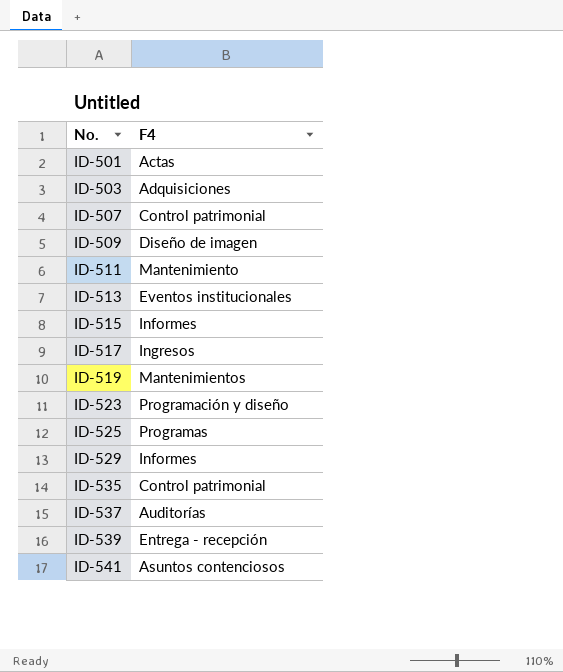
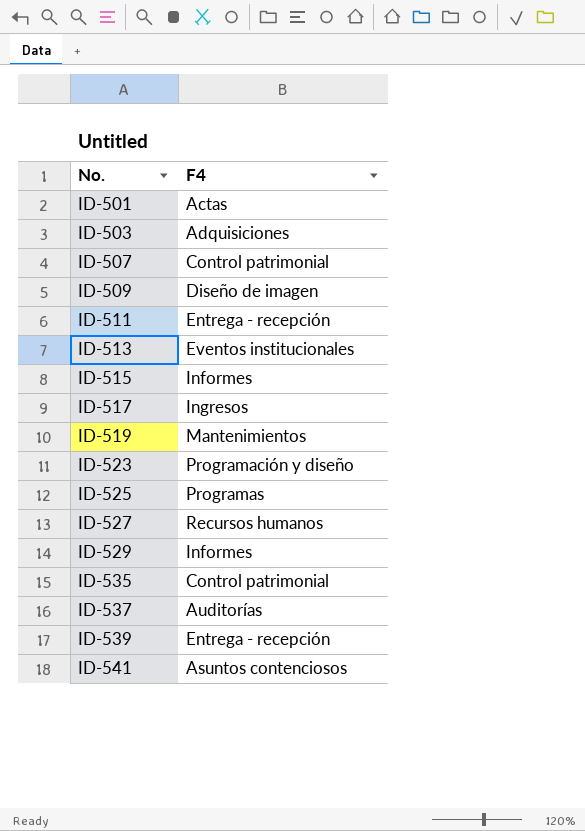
ID-511 | F4: Mantenimiento -> Entrega - recepción
row ID-527: none -> Recursos humanos

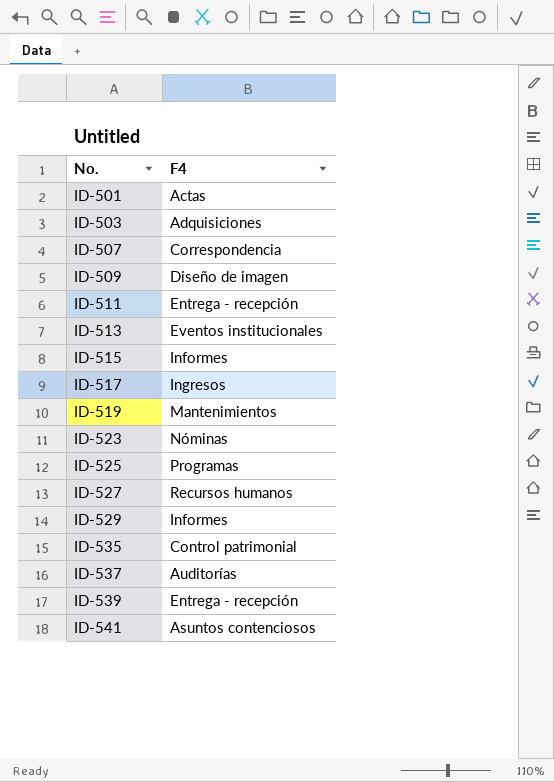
ID-507 | F4: Control patrimonial -> Correspondencia
ID-523 | F4: Programación y diseño -> Nóminas

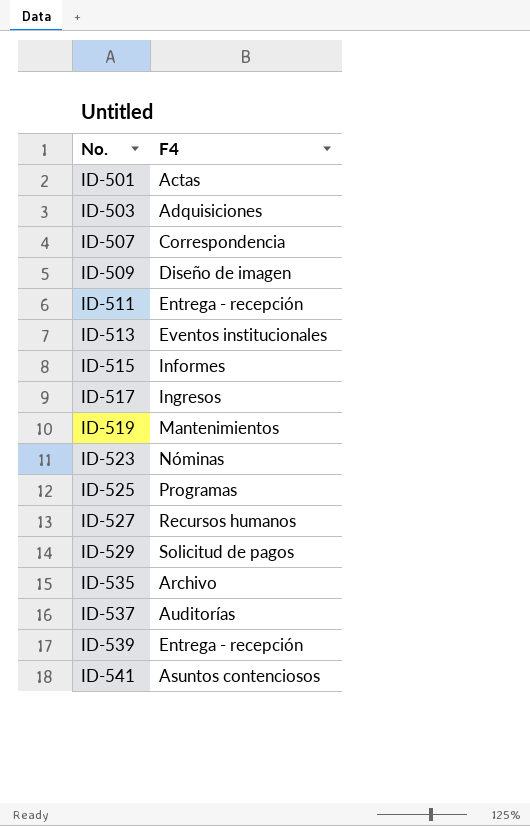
ID-529 | F4: Informes -> Solicitud de pagos
ID-535 | F4: Control patrimonial -> Archivo

